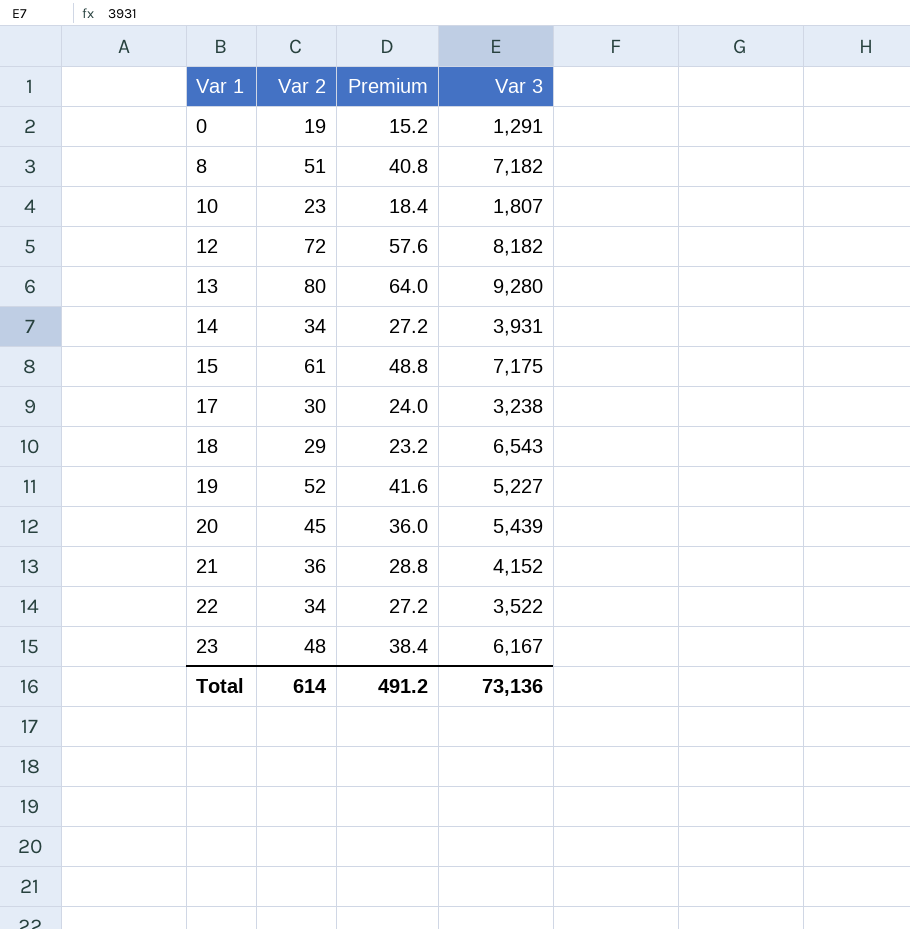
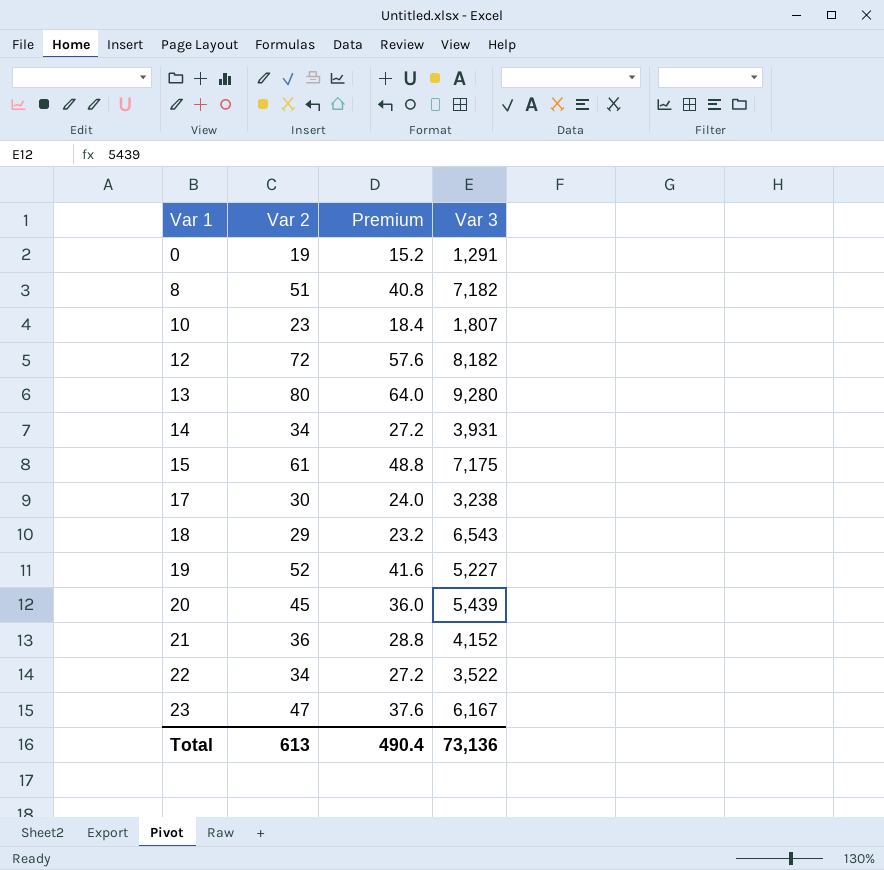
23 | Var 2: 48 -> 47
23 | Premium: 38.4 -> 37.6
Total | Var 2: 614 -> 613
Total | Premium: 491.2 -> 490.4

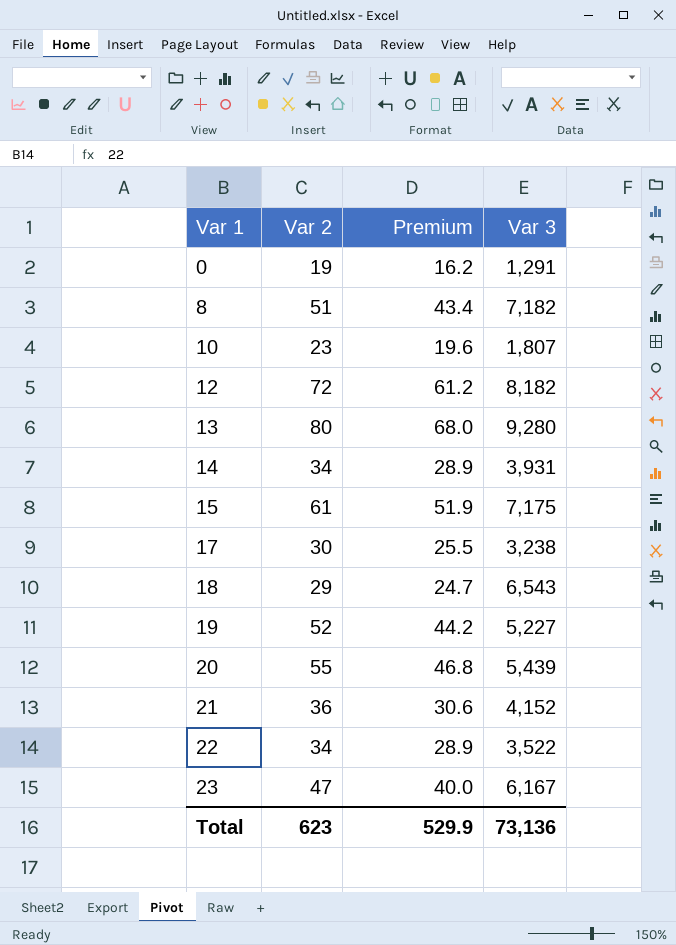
column Premium | formula: [Var 2] * 0.8 -> [Var 2] * 0.85
20 | Var 2: 45 -> 55
Total | Var 2: 613 -> 623
Total | Premium: 490.4 -> 529.9

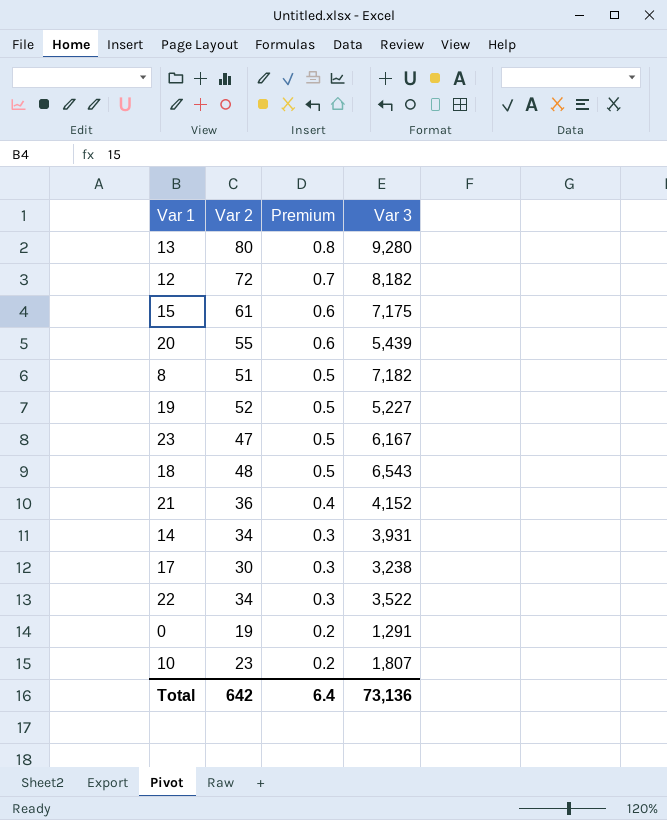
row order: Var 1 ascending -> Premium descending
column Premium | formula: [Var 2] * 0.85 -> [Var 2] * 0.01
18 | Var 2: 29 -> 48
Total | Var 2: 623 -> 642
Total | Premium: 529.9 -> 6.4

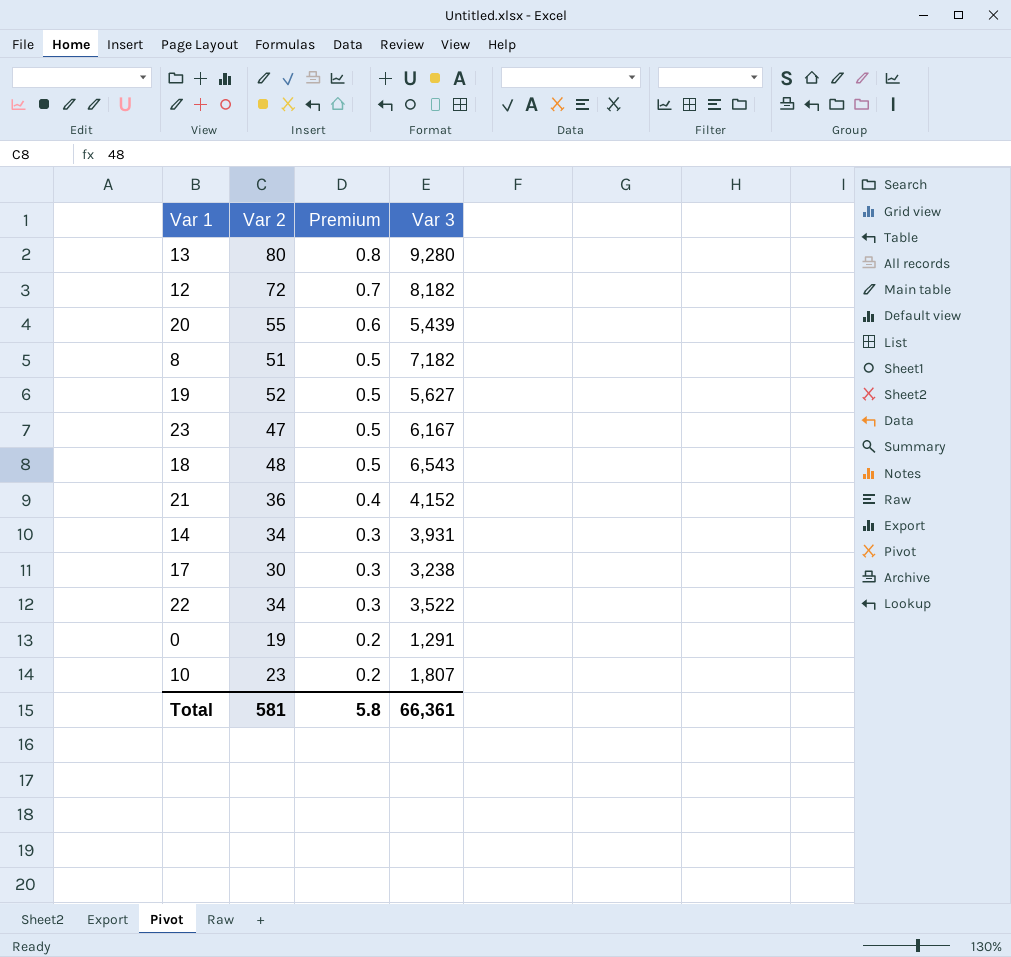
row 15: 61 | 0.6 | 7,175 -> none
19 | Var 3: 5,227 -> 5,627
Total | Var 2: 642 -> 581
Total | Premium: 6.4 -> 5.8
Total | Var 3: 73,136 -> 66,361

